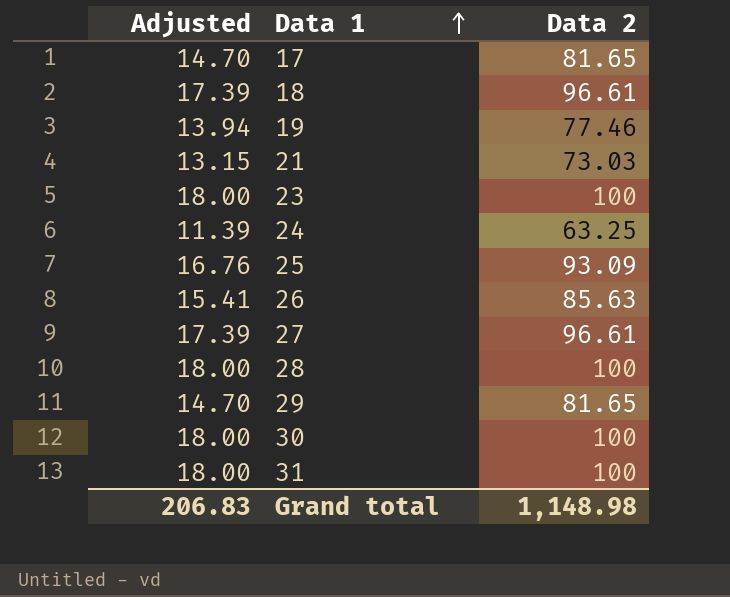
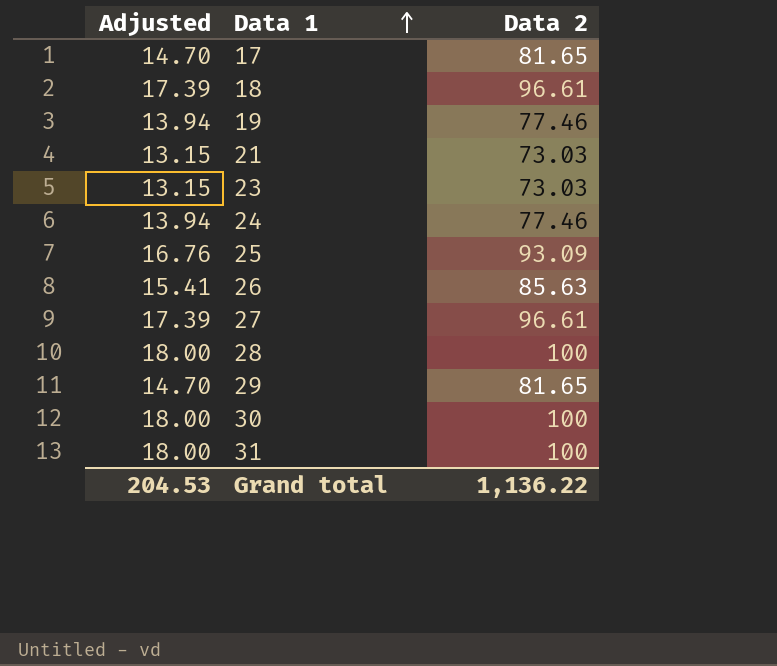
23 | Adjusted: 18.00 -> 13.15
23 | Data 2: 100 -> 73.03
24 | Adjusted: 11.39 -> 13.94
24 | Data 2: 63.25 -> 77.46
Grand total | Adjusted: 206.83 -> 204.53
Grand total | Data 2: 1,148.98 -> 1,136.22

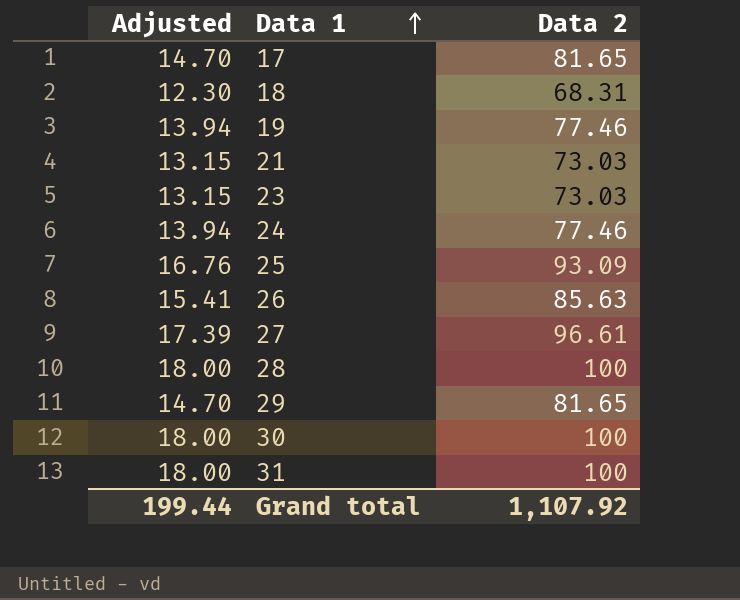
18 | Adjusted: 17.39 -> 12.30
18 | Data 2: 96.61 -> 68.31
Grand total | Adjusted: 204.53 -> 199.44
Grand total | Data 2: 1,136.22 -> 1,107.92

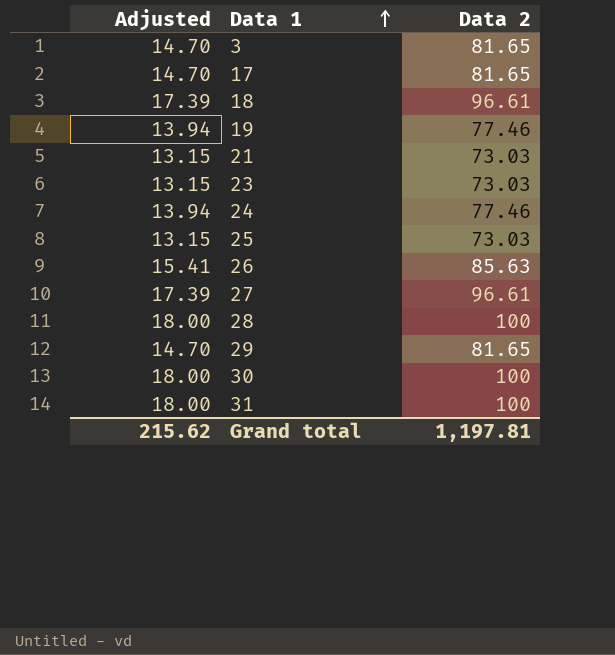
row 3: none -> 14.70 | 81.65
18 | Adjusted: 12.30 -> 17.39
18 | Data 2: 68.31 -> 96.61
25 | Adjusted: 16.76 -> 13.15
25 | Data 2: 93.09 -> 73.03
Grand total | Adjusted: 199.44 -> 215.62
Grand total | Data 2: 1,107.92 -> 1,197.81

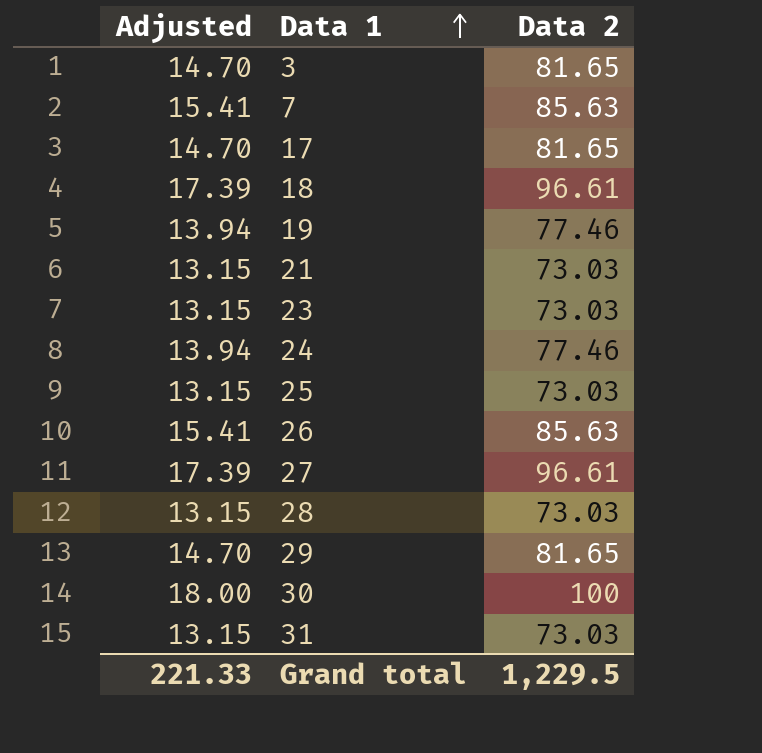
row 7: none -> 15.41 | 85.63
28 | Adjusted: 18.00 -> 13.15
28 | Data 2: 100 -> 73.03
31 | Adjusted: 18.00 -> 13.15
31 | Data 2: 100 -> 73.03
Grand total | Adjusted: 215.62 -> 221.33
Grand total | Data 2: 1,197.81 -> 1,229.5

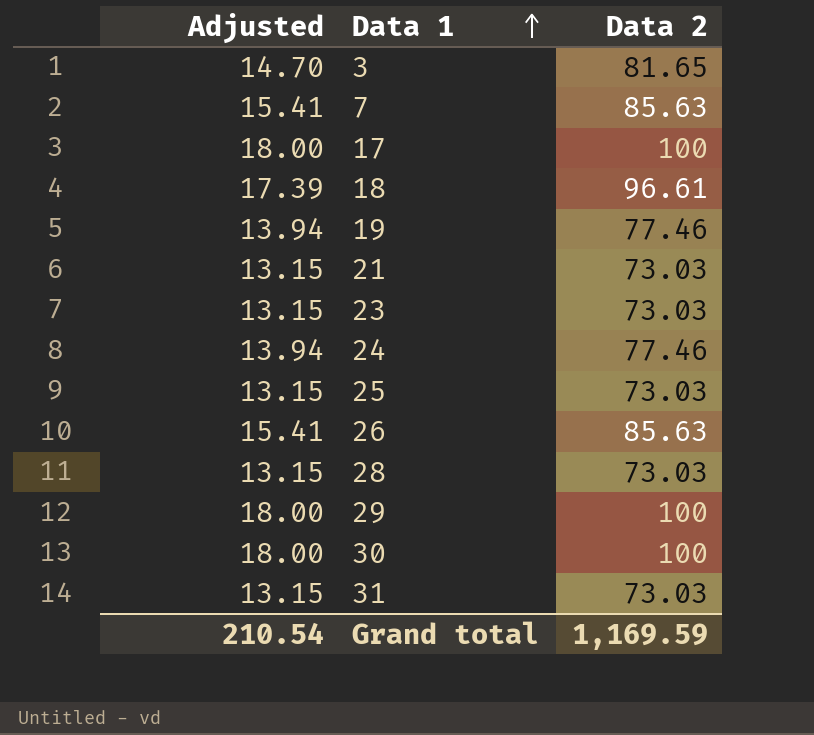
row 27: 17.39 | 96.61 -> none
17 | Adjusted: 14.70 -> 18.00
17 | Data 2: 81.65 -> 100
29 | Adjusted: 14.70 -> 18.00
29 | Data 2: 81.65 -> 100
Grand total | Adjusted: 221.33 -> 210.54
Grand total | Data 2: 1,229.5 -> 1,169.59

